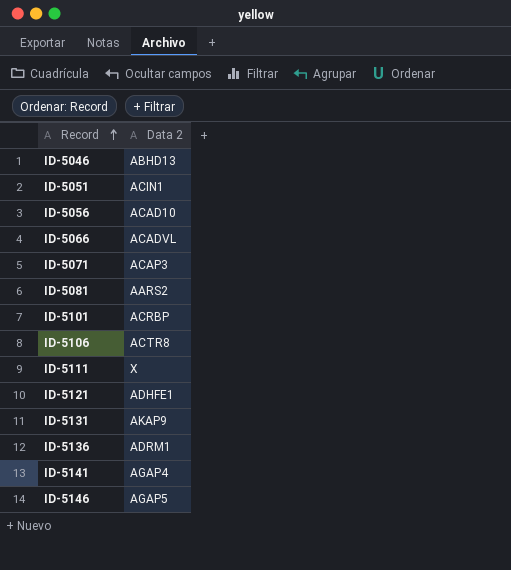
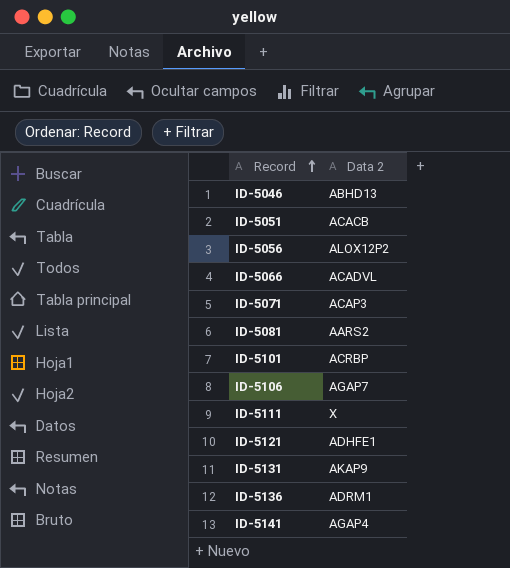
row ID-5146: AGAP5 -> none
ID-5051 | Data 2: ACIN1 -> ACACB
ID-5056 | Data 2: ACAD10 -> ALOX12P2
ID-5106 | Data 2: ACTR8 -> AGAP7

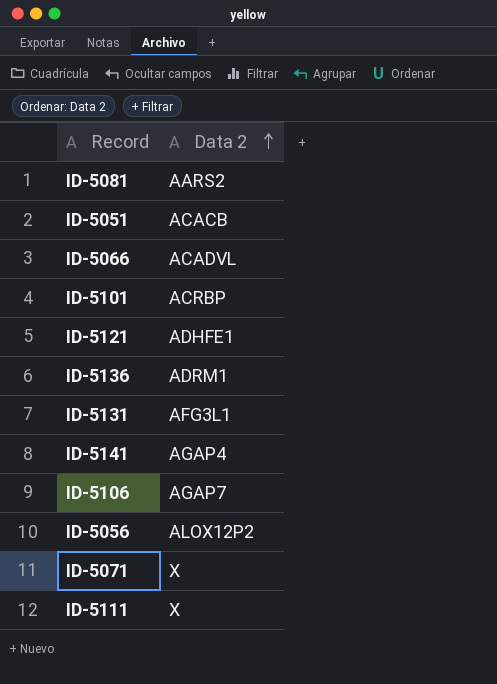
row order: Record ascending -> Data 2 ascending
row ID-5046: ABHD13 -> none
ID-5131 | Data 2: AKAP9 -> AFG3L1
ID-5071 | Data 2: ACAP3 -> X

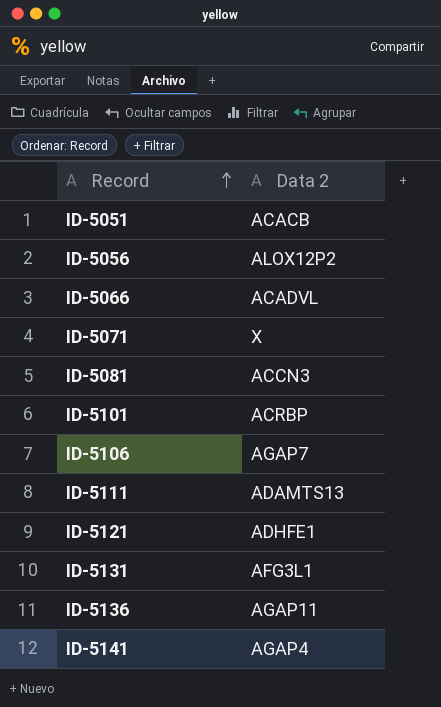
row order: Data 2 ascending -> Record ascending
ID-5081 | Data 2: AARS2 -> ACCN3
ID-5111 | Data 2: X -> ADAMTS13
ID-5136 | Data 2: ADRM1 -> AGAP11

